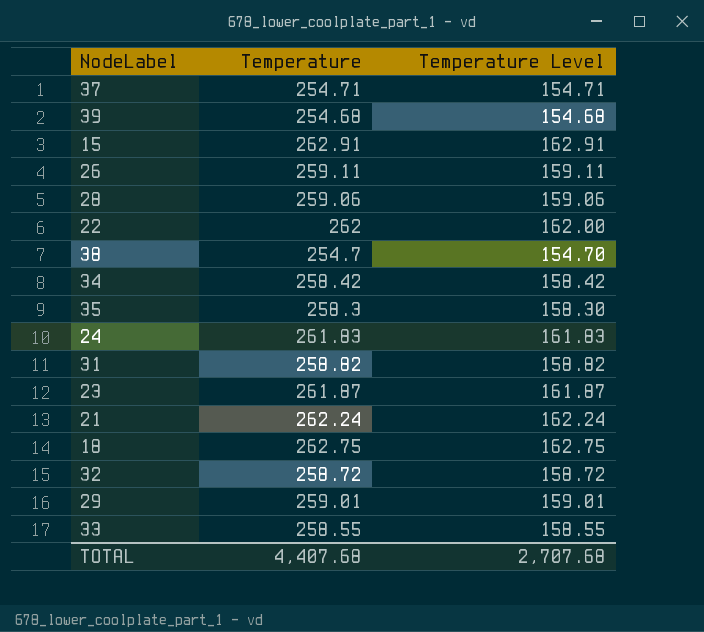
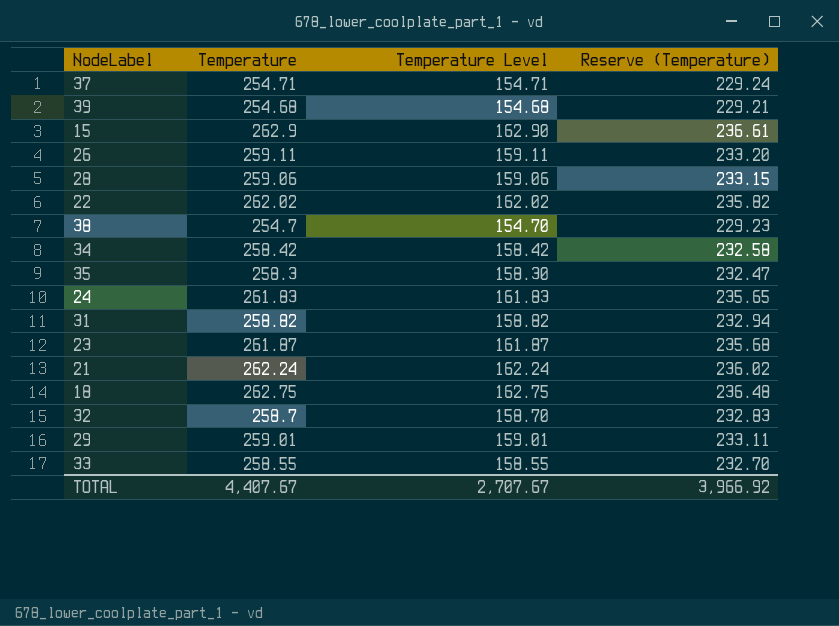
column Reserve (Temperature) | formula: none -> [Temperature] * 0.9
15 | Temperature: 262.91 -> 262.9
15 | Temperature Level: 162.91 -> 162.90
22 | Temperature: 262 -> 262.02
22 | Temperature Level: 162.00 -> 162.02
32 | Temperature: 258.72 -> 258.7
32 | Temperature Level: 158.72 -> 158.70
TOTAL | Temperature: 4,407.68 -> 4,407.67
TOTAL | Temperature Level: 2,707.68 -> 2,707.67

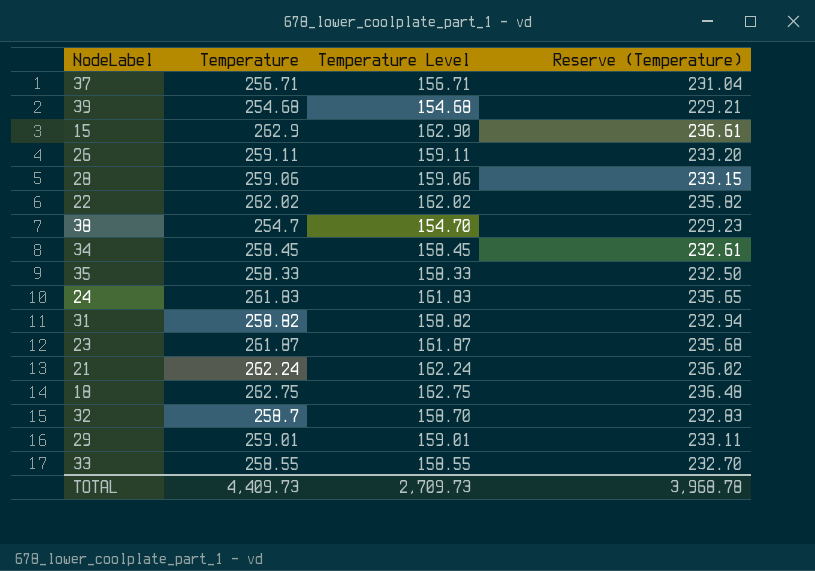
37 | Temperature: 254.71 -> 256.71
37 | Temperature Level: 154.71 -> 156.71
37 | Reserve (Temperature): 229.24 -> 231.04
34 | Temperature: 258.42 -> 258.45
34 | Temperature Level: 158.42 -> 158.45
34 | Reserve (Temperature): 232.58 -> 232.61
35 | Temperature: 258.3 -> 258.33
35 | Temperature Level: 158.30 -> 158.33
35 | Reserve (Temperature): 232.47 -> 232.50
TOTAL | Temperature: 4,407.67 -> 4,409.73
TOTAL | Temperature Level: 2,707.67 -> 2,709.73
TOTAL | Reserve (Temperature): 3,966.92 -> 3,968.78

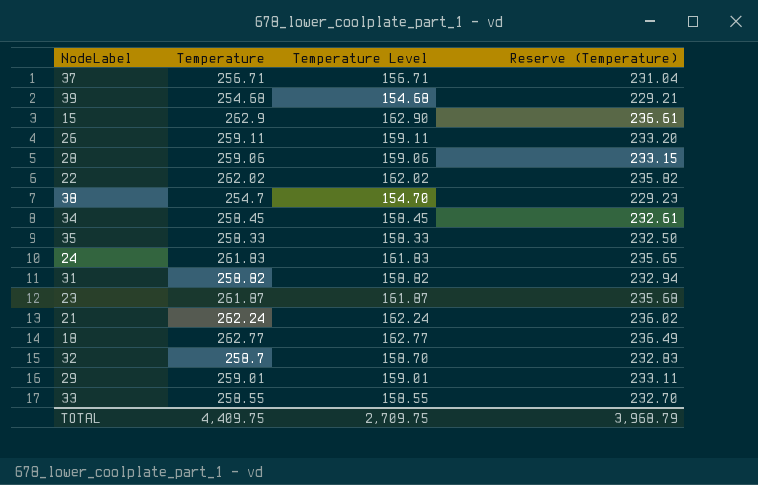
18 | Temperature: 262.75 -> 262.77
18 | Temperature Level: 162.75 -> 162.77
18 | Reserve (Temperature): 236.48 -> 236.49
TOTAL | Temperature: 4,409.73 -> 4,409.75
TOTAL | Temperature Level: 2,709.73 -> 2,709.75
TOTAL | Reserve (Temperature): 3,968.78 -> 3,968.79

